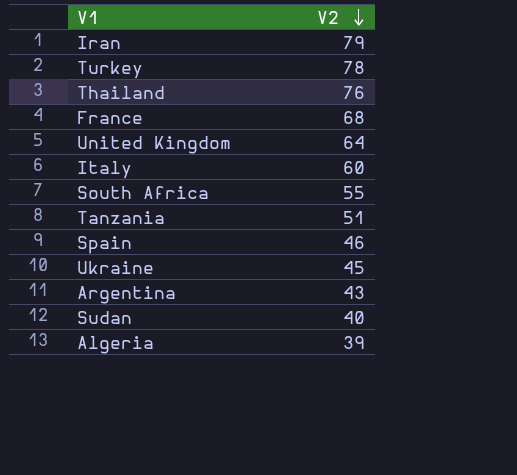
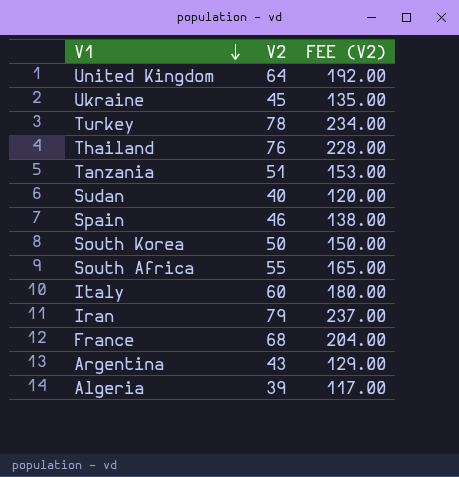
row order: V2 descending -> V1 descending
column FEE (V2) | formula: none -> [V2] * 3
row South Korea: none -> 50 | 150.00

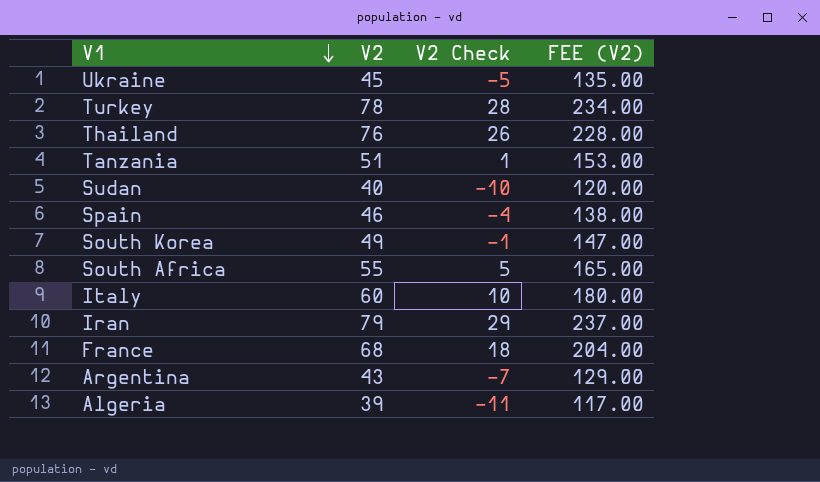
column V2 Check | formula: none -> [V2] - 50
row United Kingdom: 64 | 192.00 -> none
South Korea | V2: 50 -> 49
South Korea | FEE (V2): 150.00 -> 147.00

